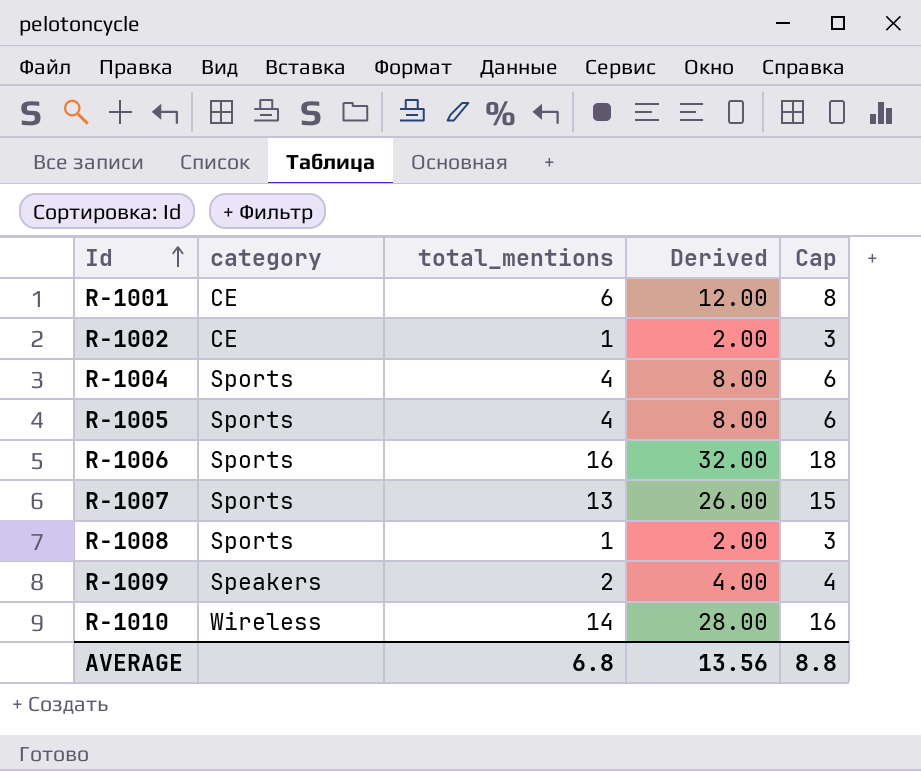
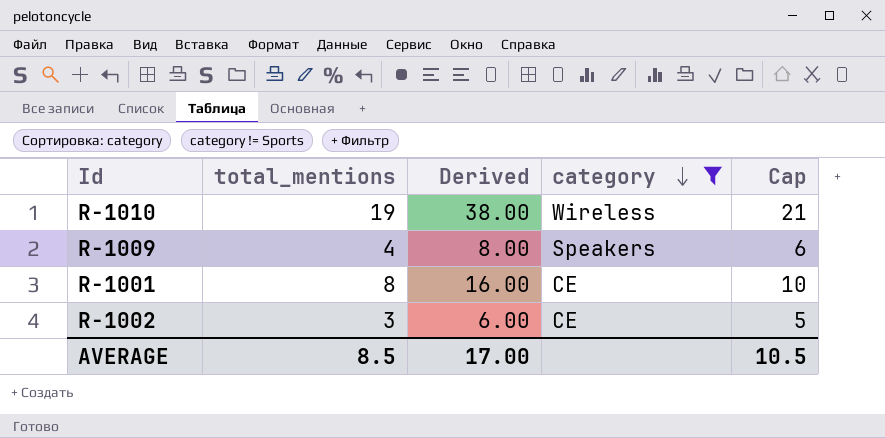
filter: none -> category != Sports
row order: Id ascending -> category descending
column category | position: 2 -> 4
R-1010 | total_mentions: 14 -> 19
R-1010 | Derived: 28.00 -> 38.00
R-1010 | Cap: 16 -> 21
R-1009 | total_mentions: 2 -> 4
R-1009 | Derived: 4.00 -> 8.00
R-1009 | Cap: 4 -> 6
R-1001 | total_mentions: 6 -> 8
R-1001 | Derived: 12.00 -> 16.00
R-1001 | Cap: 8 -> 10
R-1002 | total_mentions: 1 -> 3
R-1002 | Derived: 2.00 -> 6.00
R-1002 | Cap: 3 -> 5
AVERAGE | total_mentions: 6.8 -> 8.5
AVERAGE | Derived: 13.56 -> 17.00
AVERAGE | Cap: 8.8 -> 10.5

